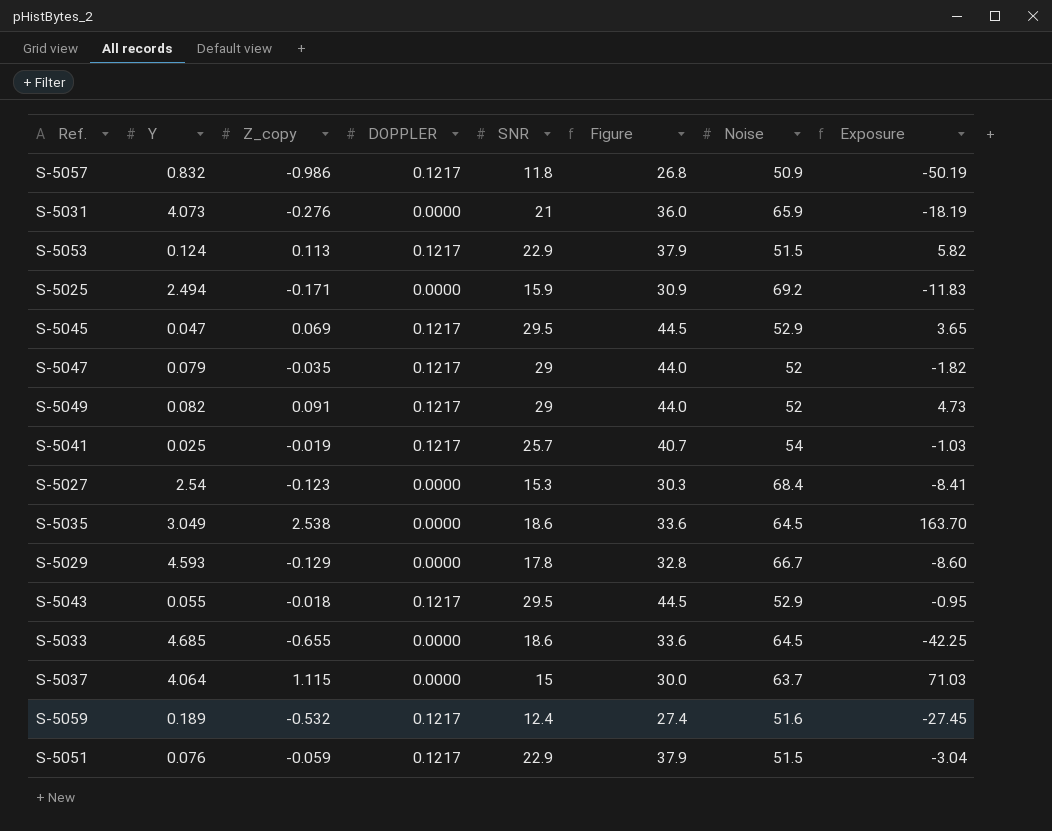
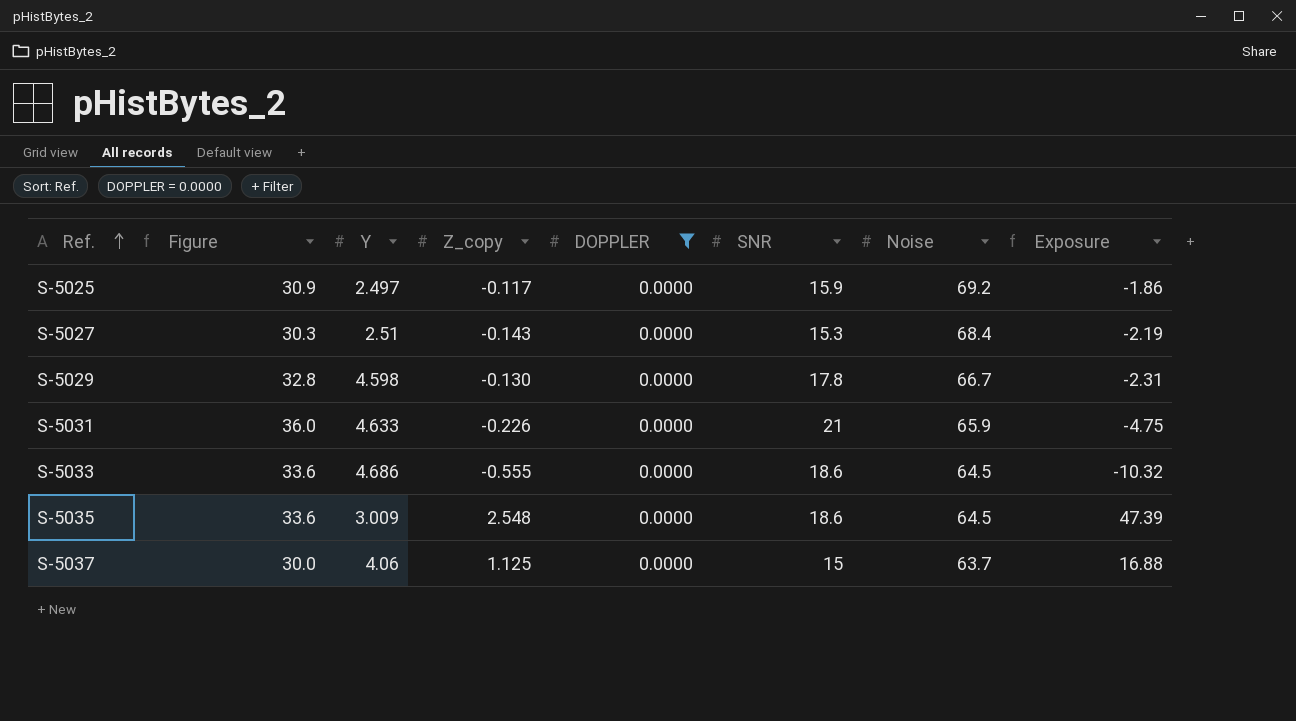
filter: none -> DOPPLER = 0.0000
row order: none -> Ref. ascending
column Figure | position: 6 -> 2
column Exposure | formula: [Z_copy] * [Noise] -> [Z_copy] * [SNR]
S-5025 | Y: 2.494 -> 2.497
S-5025 | Z_copy: -0.171 -> -0.117
S-5027 | Y: 2.54 -> 2.51
S-5027 | Z_copy: -0.123 -> -0.143
S-5029 | Y: 4.593 -> 4.598
S-5029 | Z_copy: -0.129 -> -0.130
S-5031 | Y: 4.073 -> 4.633
S-5031 | Z_copy: -0.276 -> -0.226
S-5033 | Y: 4.685 -> 4.686
S-5033 | Z_copy: -0.655 -> -0.555
S-5035 | Y: 3.049 -> 3.009
S-5035 | Z_copy: 2.538 -> 2.548
S-5037 | Y: 4.064 -> 4.06
S-5037 | Z_copy: 1.115 -> 1.125

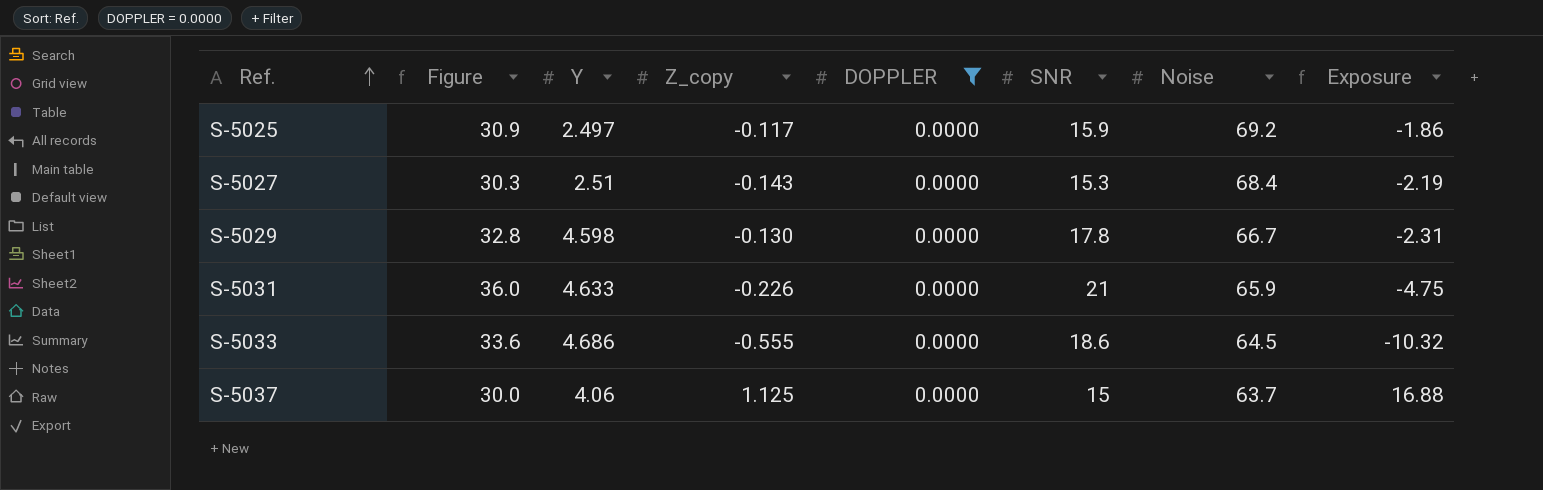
row S-5035: 33.6 | 3.009 | 2.548 | 0.0000 | 18.6 | 64.5 | 47.39 -> none

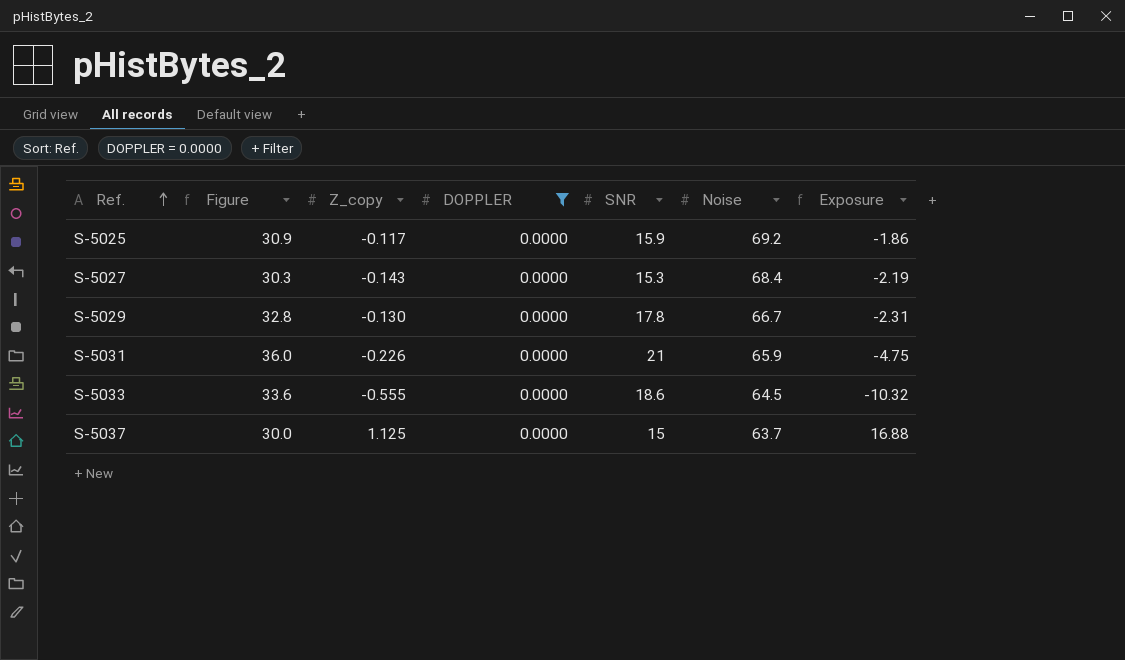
column Y | position: 3 -> none

